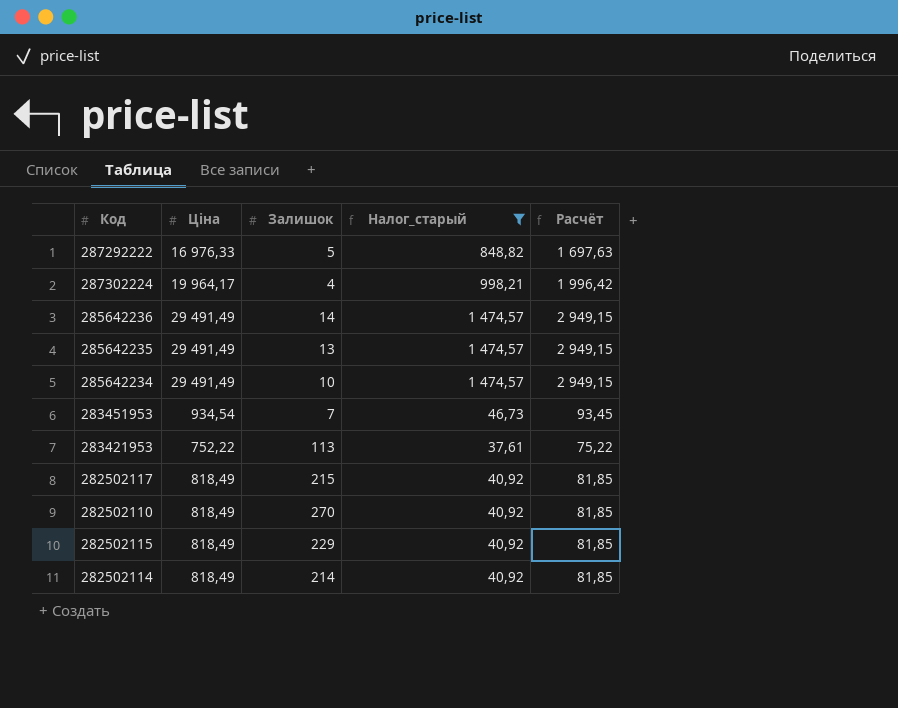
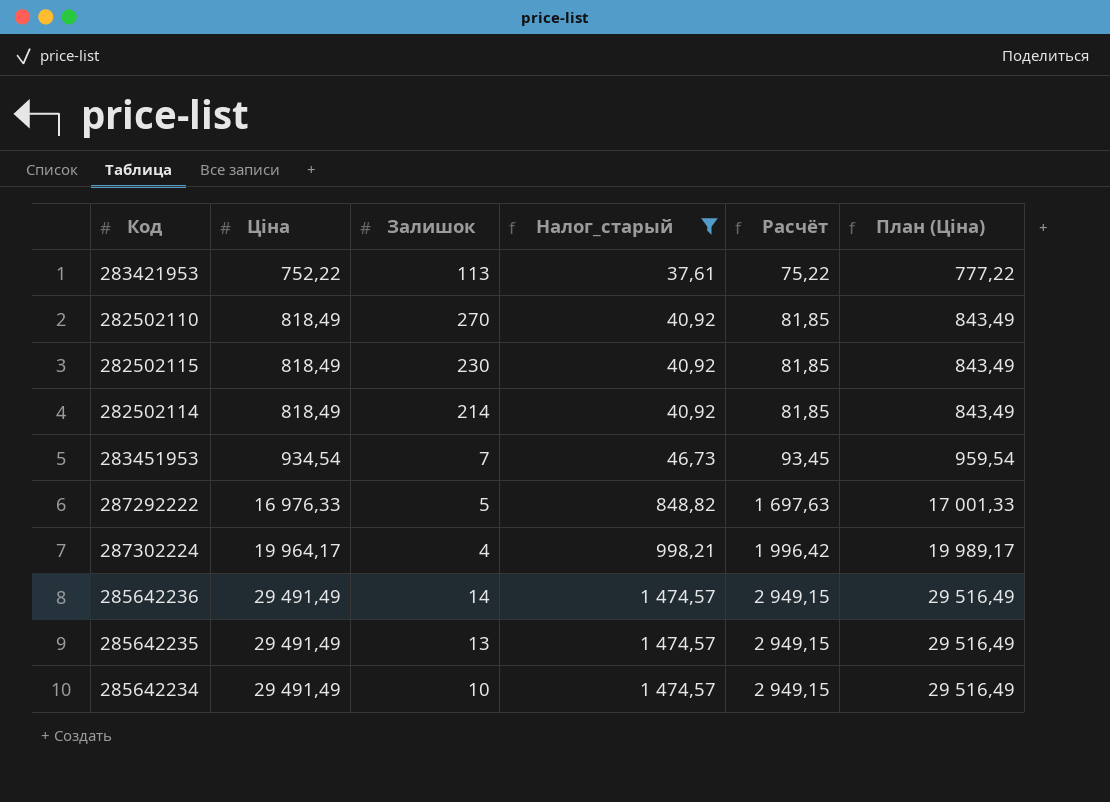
row order: none -> Ціна ascending
column План (Ціна) | formula: none -> [Ціна] + 25
row 282502117: 818,49 | 215 | 40,92 | 81,85 -> none
282502115 | Залишок: 229 -> 230

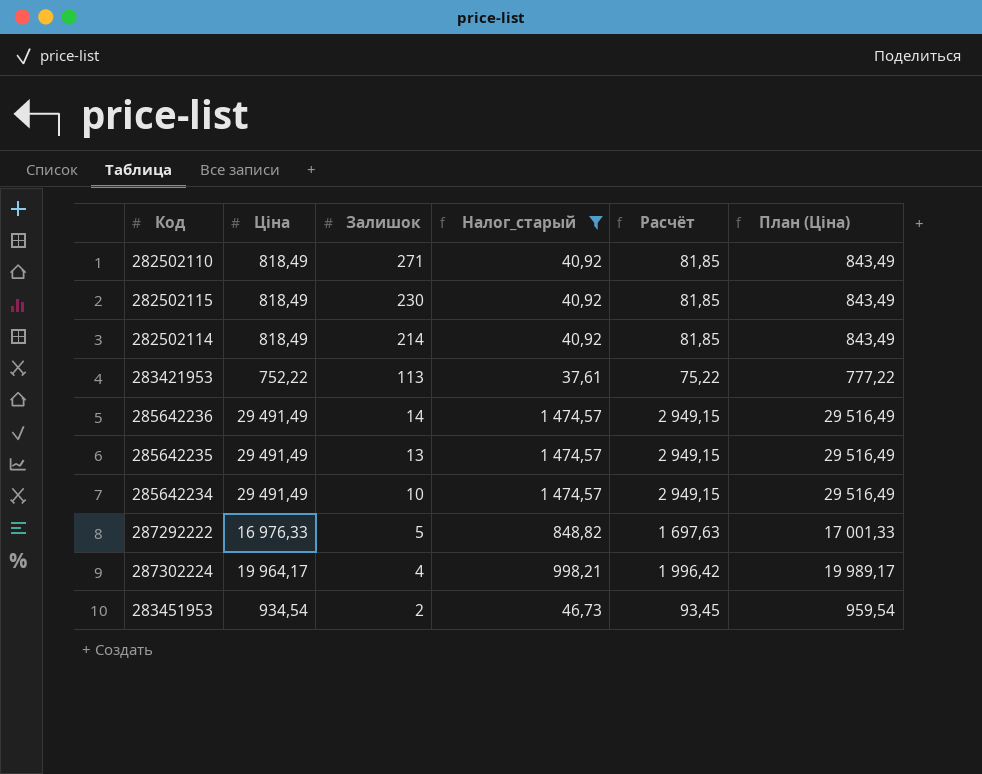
row order: Ціна ascending -> Залишок descending
282502110 | Залишок: 270 -> 271
283451953 | Залишок: 7 -> 2

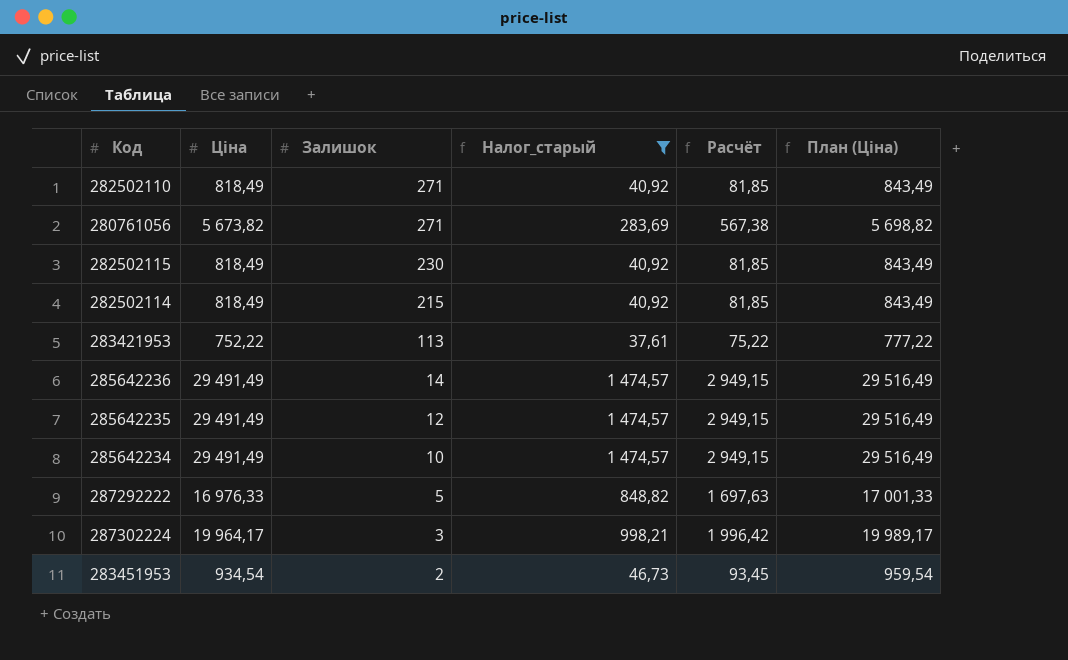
row 280761056: none -> 5 673,82 | 271 | 283,69 | 567,38 | 5 698,82
282502114 | Залишок: 214 -> 215
285642235 | Залишок: 13 -> 12
287302224 | Залишок: 4 -> 3

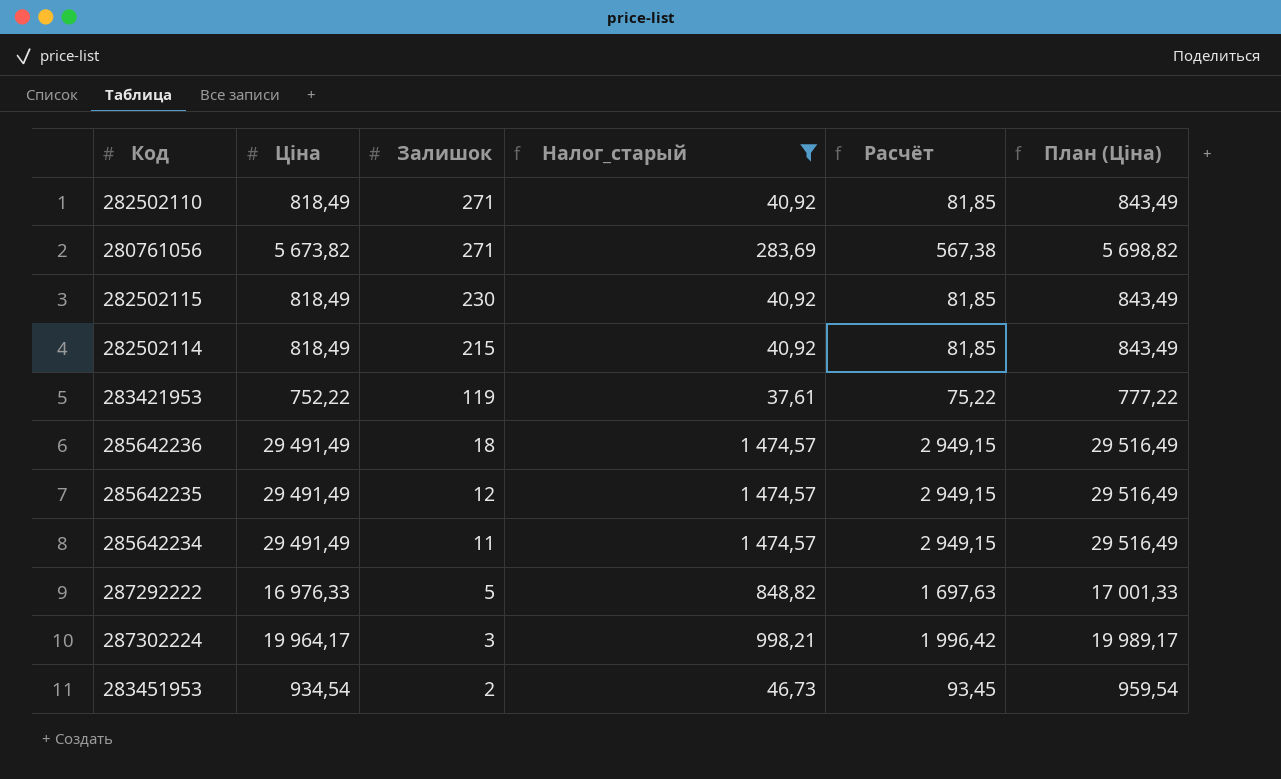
283421953 | Залишок: 113 -> 119
285642236 | Залишок: 14 -> 18
285642234 | Залишок: 10 -> 11

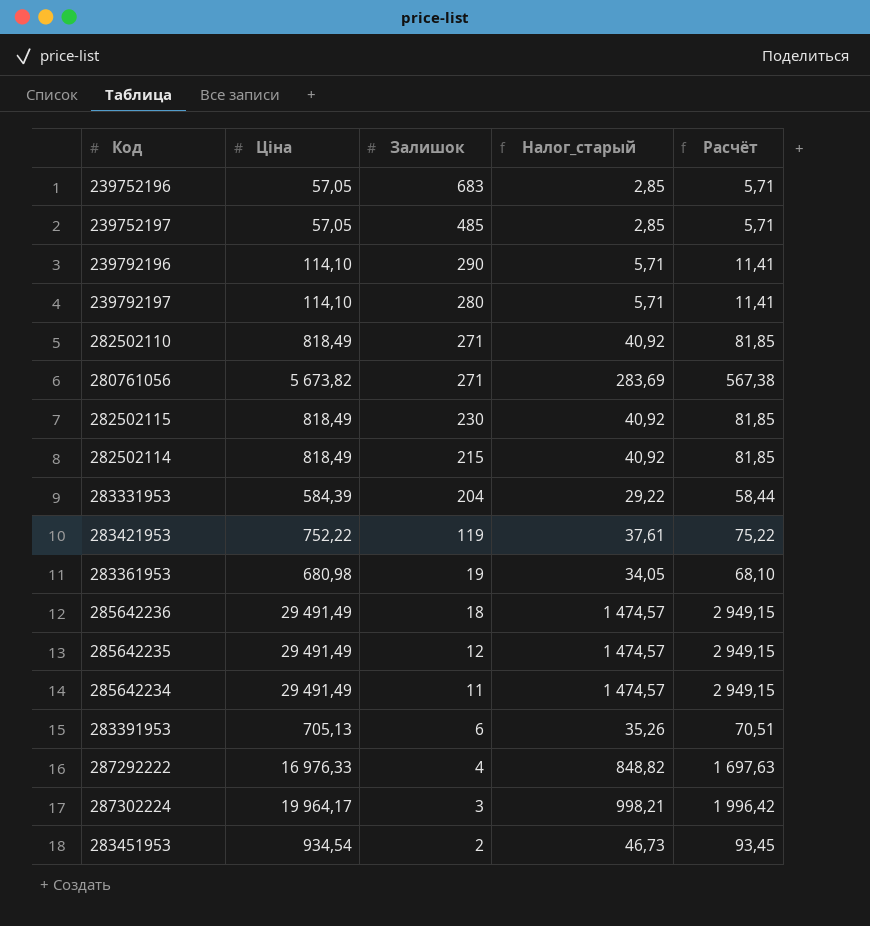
filter: Налог_старый >= 37,61 -> none
column План (Ціна) | formula: [Ціна] + 25 -> none
287292222 | Залишок: 5 -> 4

